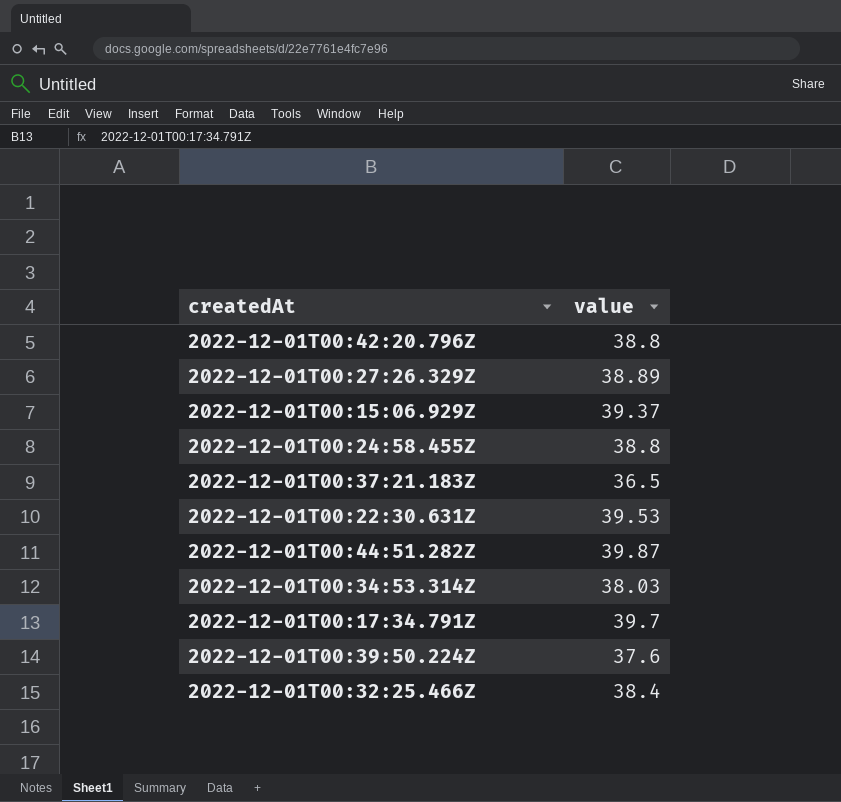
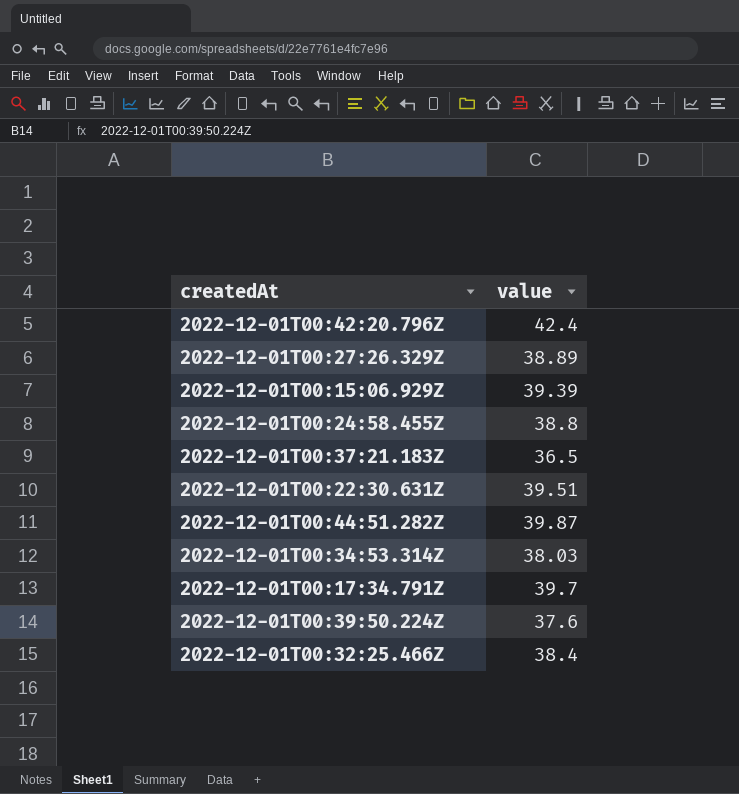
2022-12-01T00:42:20.796Z | value: 38.8 -> 42.4
2022-12-01T00:15:06.929Z | value: 39.37 -> 39.39
2022-12-01T00:22:30.631Z | value: 39.53 -> 39.51

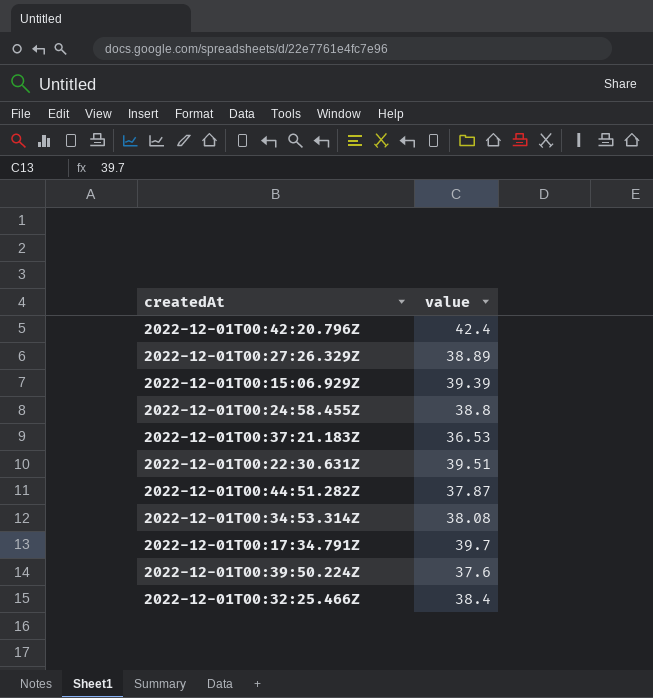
2022-12-01T00:37:21.183Z | value: 36.5 -> 36.53
2022-12-01T00:44:51.282Z | value: 39.87 -> 37.87
2022-12-01T00:34:53.314Z | value: 38.03 -> 38.08

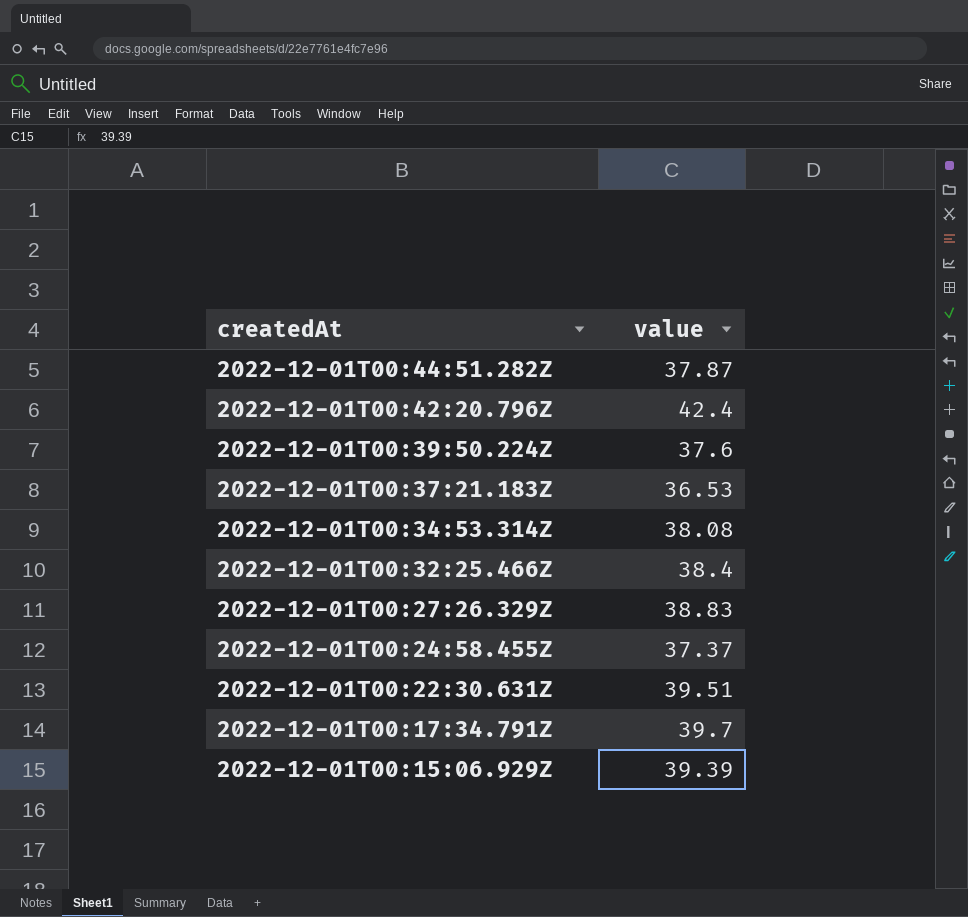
row order: none -> createdAt descending
2022-12-01T00:27:26.329Z | value: 38.89 -> 38.83
2022-12-01T00:24:58.455Z | value: 38.8 -> 37.37

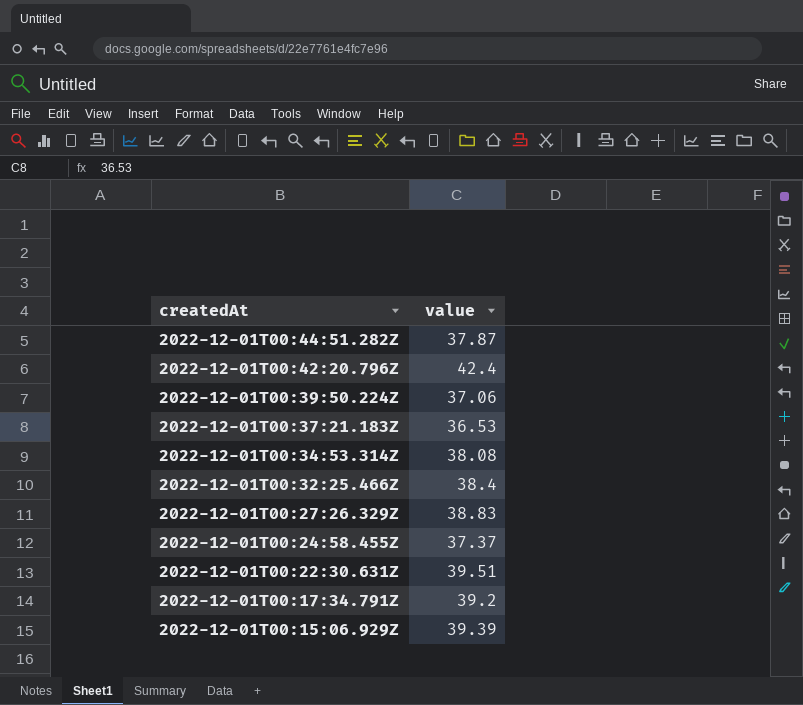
2022-12-01T00:39:50.224Z | value: 37.6 -> 37.06
2022-12-01T00:17:34.791Z | value: 39.7 -> 39.2

